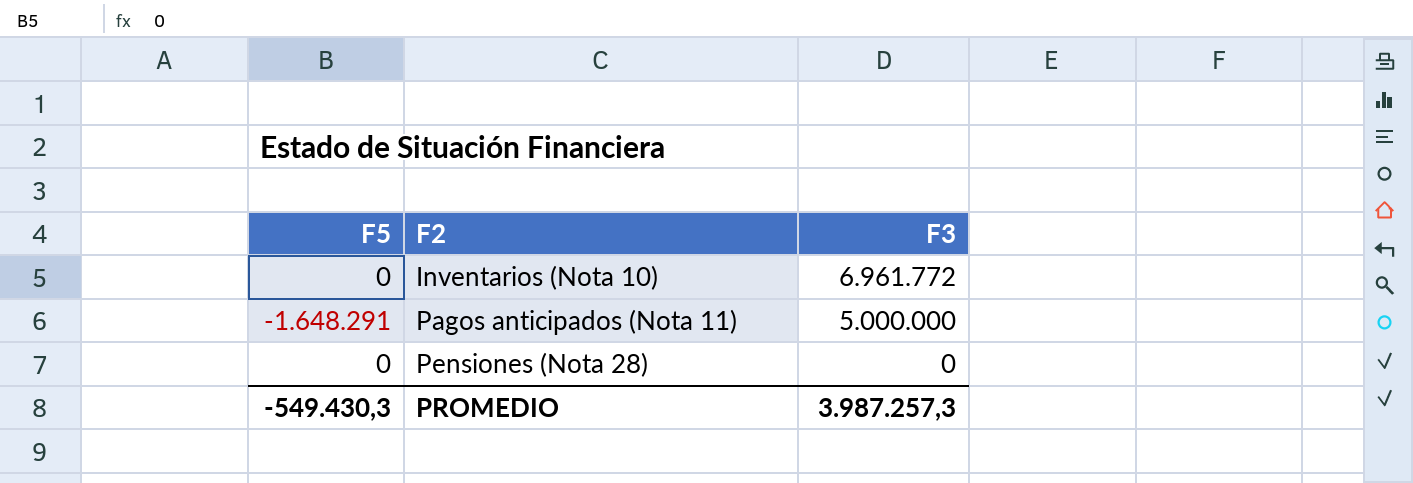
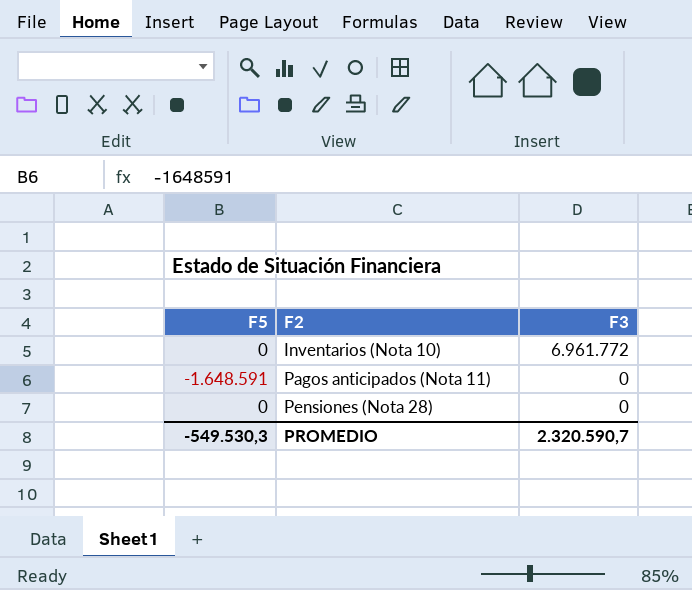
Pagos anticipados (Nota 11) | F5: -1.648.291 -> -1.648.591
Pagos anticipados (Nota 11) | F3: 5.000.000 -> 0
PROMEDIO | F5: -549.430,3 -> -549.530,3
PROMEDIO | F3: 3.987.257,3 -> 2.320.590,7

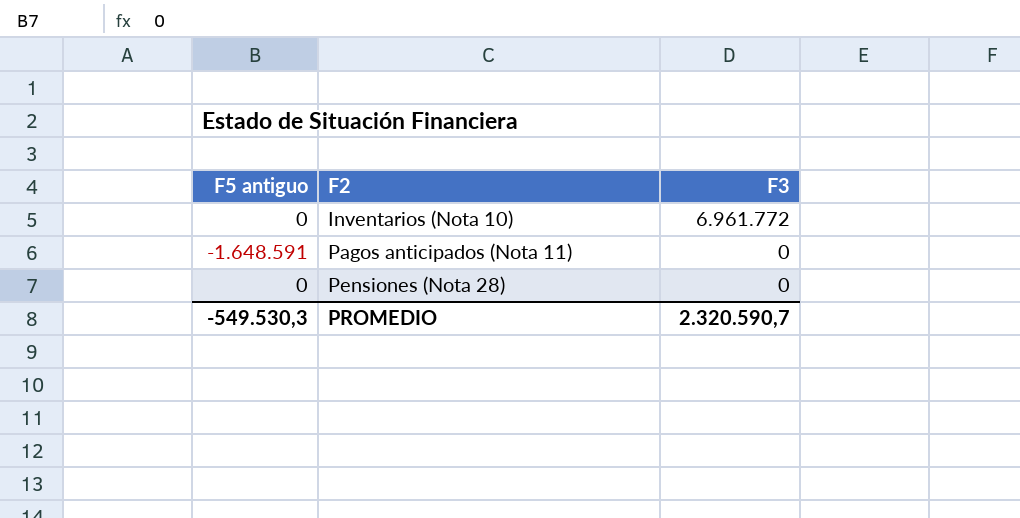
column name: F5 -> F5 antiguo

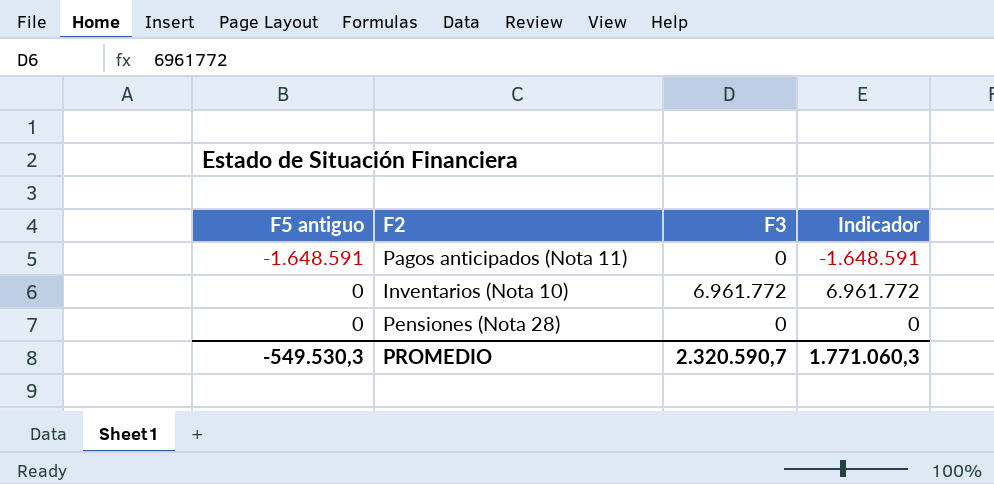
row order: F2 ascending -> F5 antiguo ascending
column Indicador | formula: none -> [F5 antiguo] + [F3]

